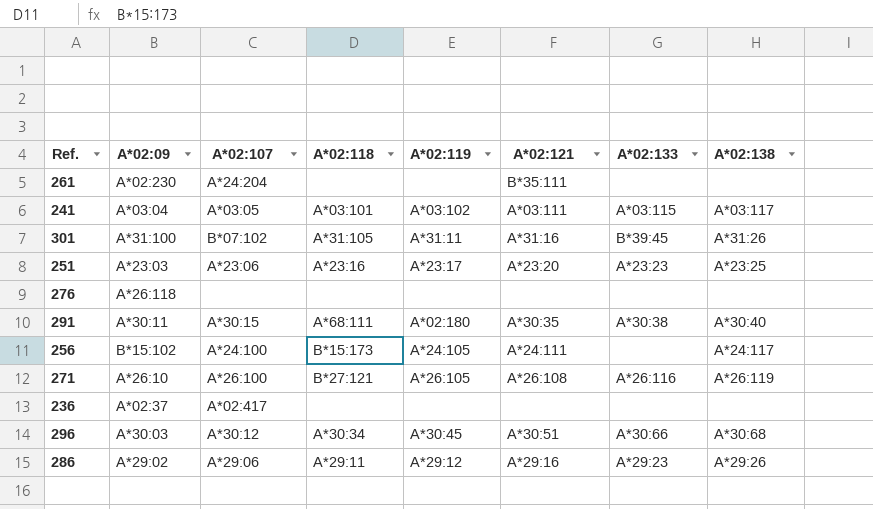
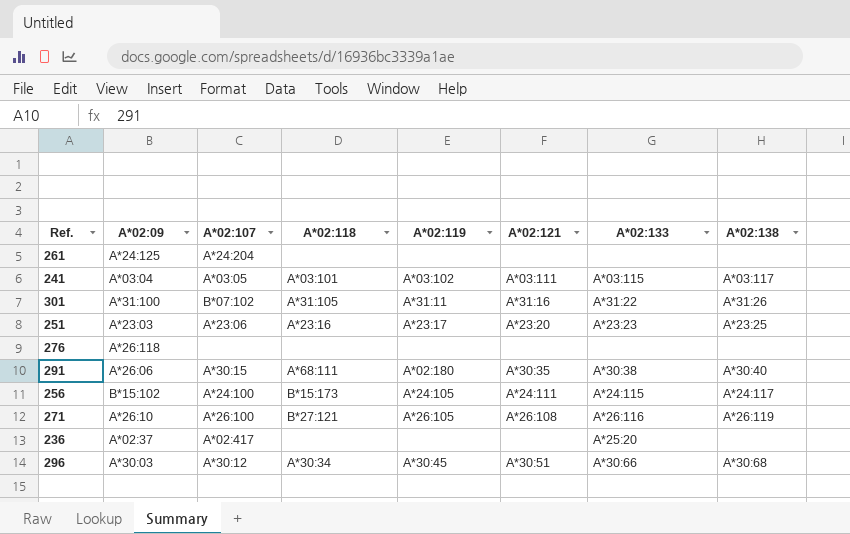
row 286: A*29:02 | A*29:06 | A*29:11 | A*29:12 | A*29:16 | A*29:23 | A*29:26 -> none
261 | A*02:09: A*02:230 -> A*24:125
261 | A*02:121: B*35:111 -> none
301 | A*02:133: B*39:45 -> A*31:22
291 | A*02:09: A*30:11 -> A*26:06
256 | A*02:133: none -> A*24:115
236 | A*02:133: none -> A*25:20

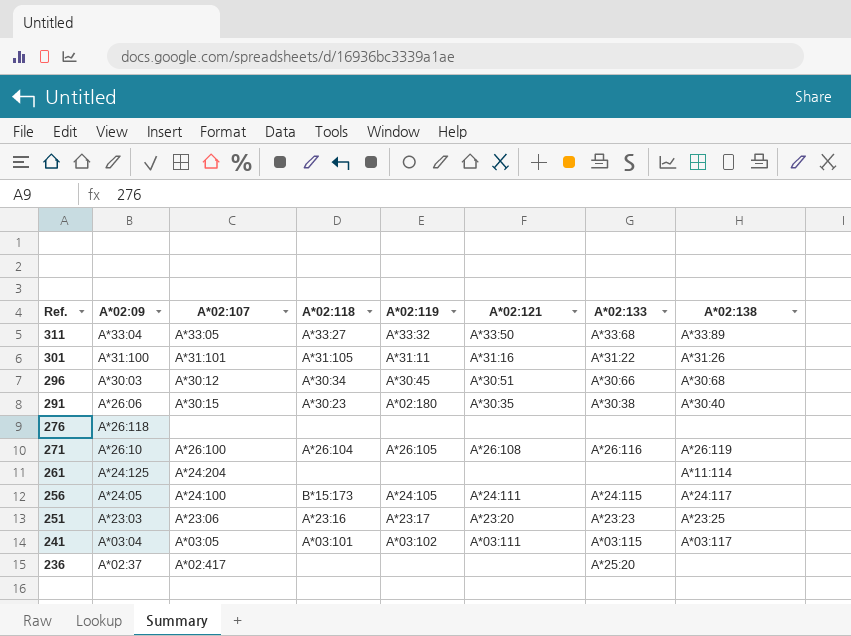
row order: none -> Ref. descending
row 311: none -> A*33:04 | A*33:05 | A*33:27 | A*33:32 | A*33:50 | A*33:68 | A*33:89
301 | A*02:107: B*07:102 -> A*31:101
291 | A*02:118: A*68:111 -> A*30:23
271 | A*02:118: B*27:121 -> A*26:104
261 | A*02:138: none -> A*11:114
256 | A*02:09: B*15:102 -> A*24:05

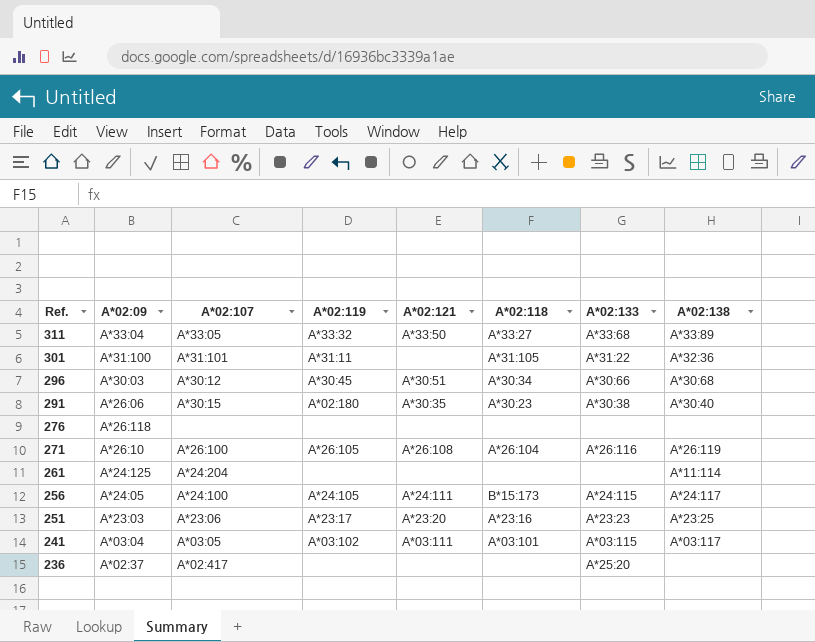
column A*02:118 | position: 4 -> 6
301 | A*02:121: A*31:16 -> none
301 | A*02:138: A*31:26 -> A*32:36

